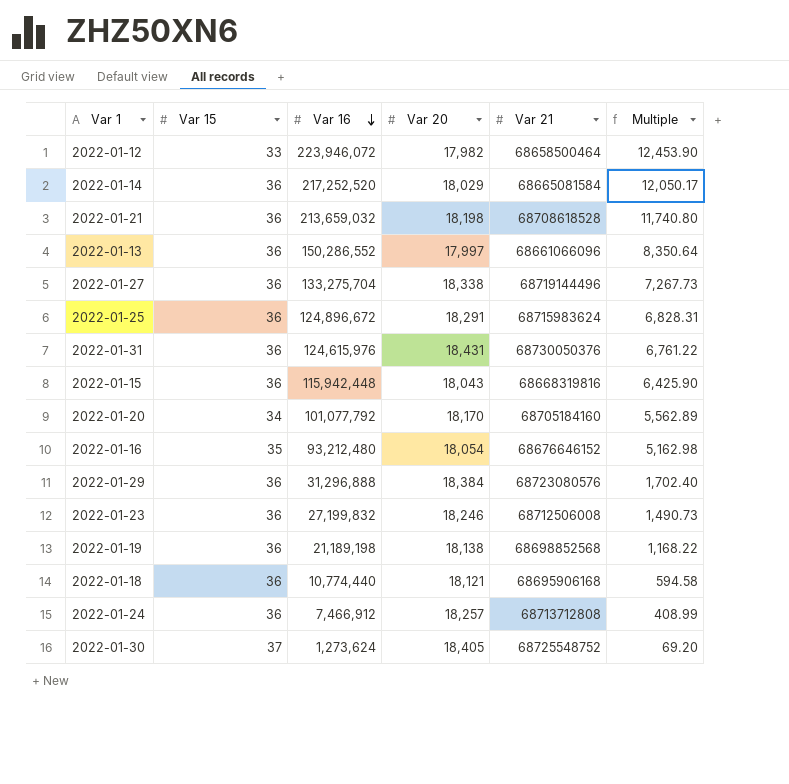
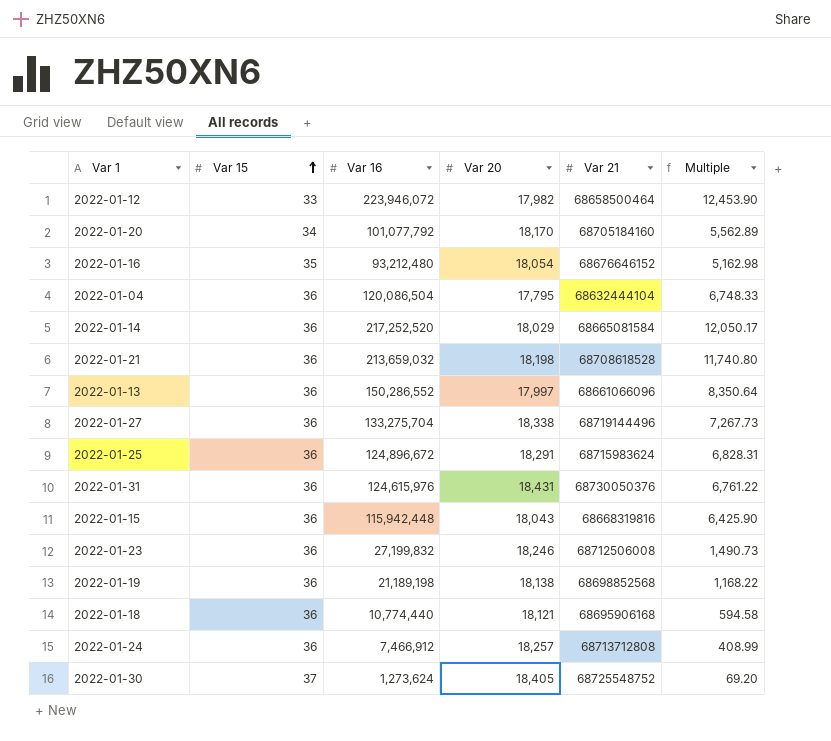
row order: Var 16 descending -> Var 15 ascending
row 2022-01-29: 36 | 31,296,888 | 18,384 | 68723080576 | 1,702.40 -> none
row 2022-01-04: none -> 36 | 120,086,504 | 17,795 | 68632444104 | 6,748.33

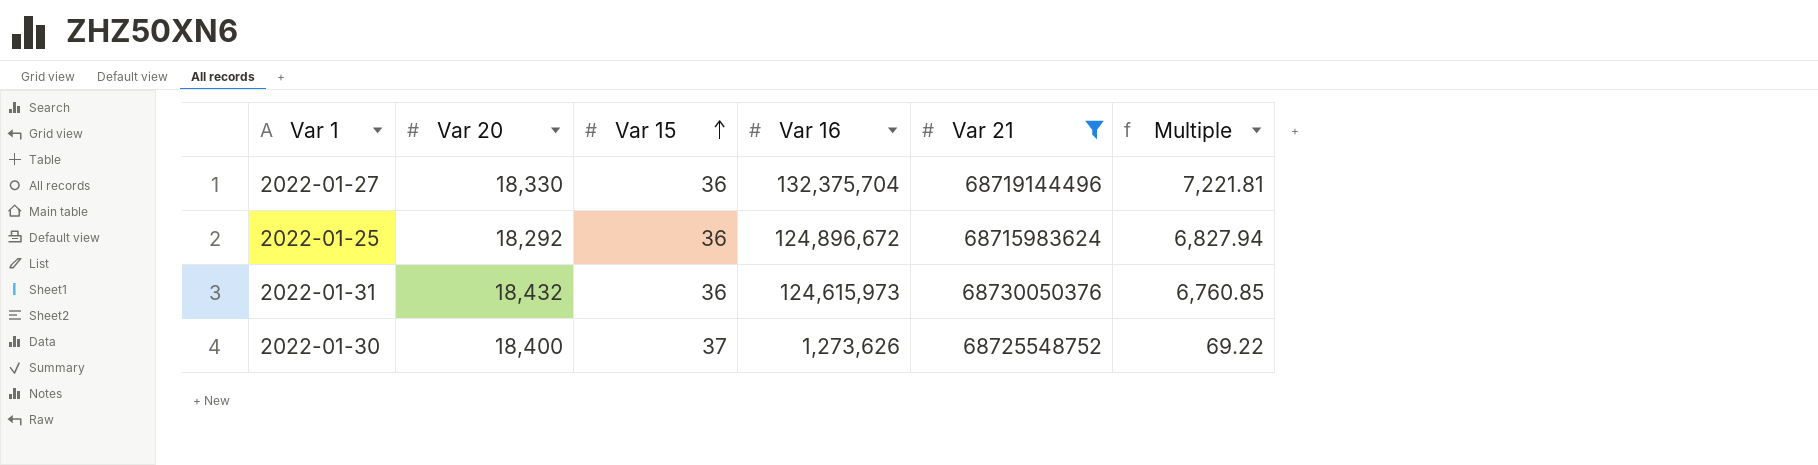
filter: none -> Var 21 >= 68715983624
column Var 20 | position: 4 -> 2
2022-01-27 | Var 20: 18,338 -> 18,330
2022-01-27 | Var 16: 133,275,704 -> 132,375,704
2022-01-27 | Multiple: 7,267.73 -> 7,221.81
2022-01-25 | Var 20: 18,291 -> 18,292
2022-01-25 | Multiple: 6,828.31 -> 6,827.94
2022-01-31 | Var 20: 18,431 -> 18,432
2022-01-31 | Var 16: 124,615,976 -> 124,615,973
2022-01-31 | Multiple: 6,761.22 -> 6,760.85
2022-01-30 | Var 20: 18,405 -> 18,400
2022-01-30 | Var 16: 1,273,624 -> 1,273,626
2022-01-30 | Multiple: 69.20 -> 69.22

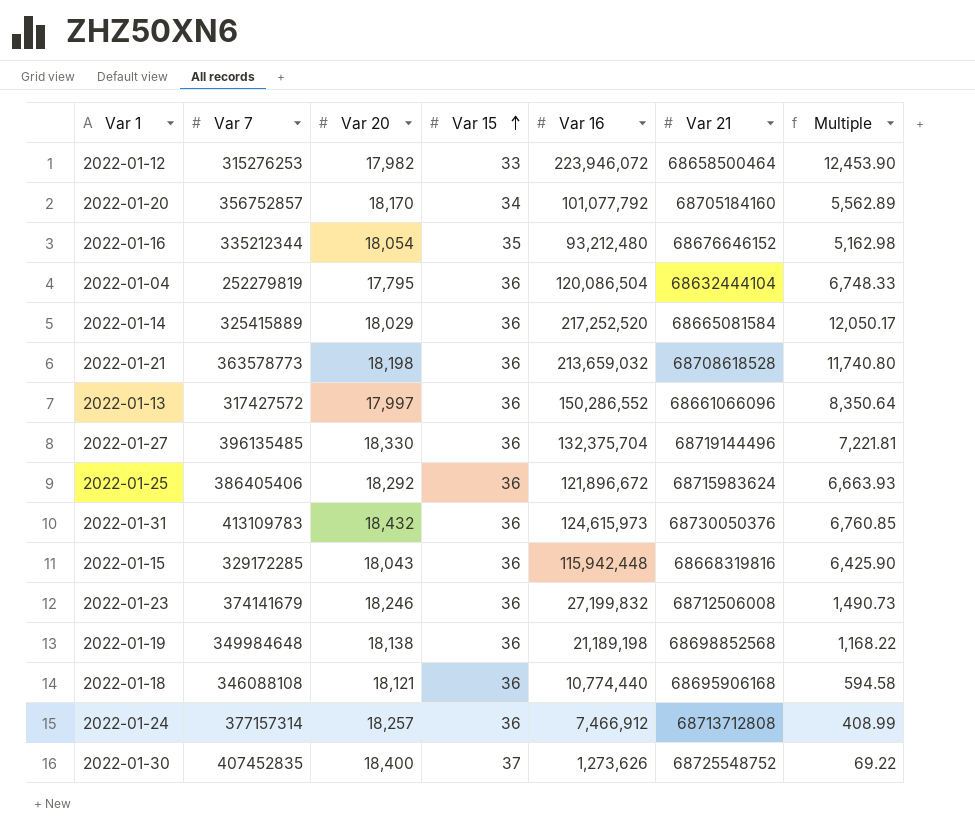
filter: Var 21 >= 68715983624 -> none
column Var 7 | position: none -> 2
2022-01-25 | Var 16: 124,896,672 -> 121,896,672
2022-01-25 | Multiple: 6,827.94 -> 6,663.93

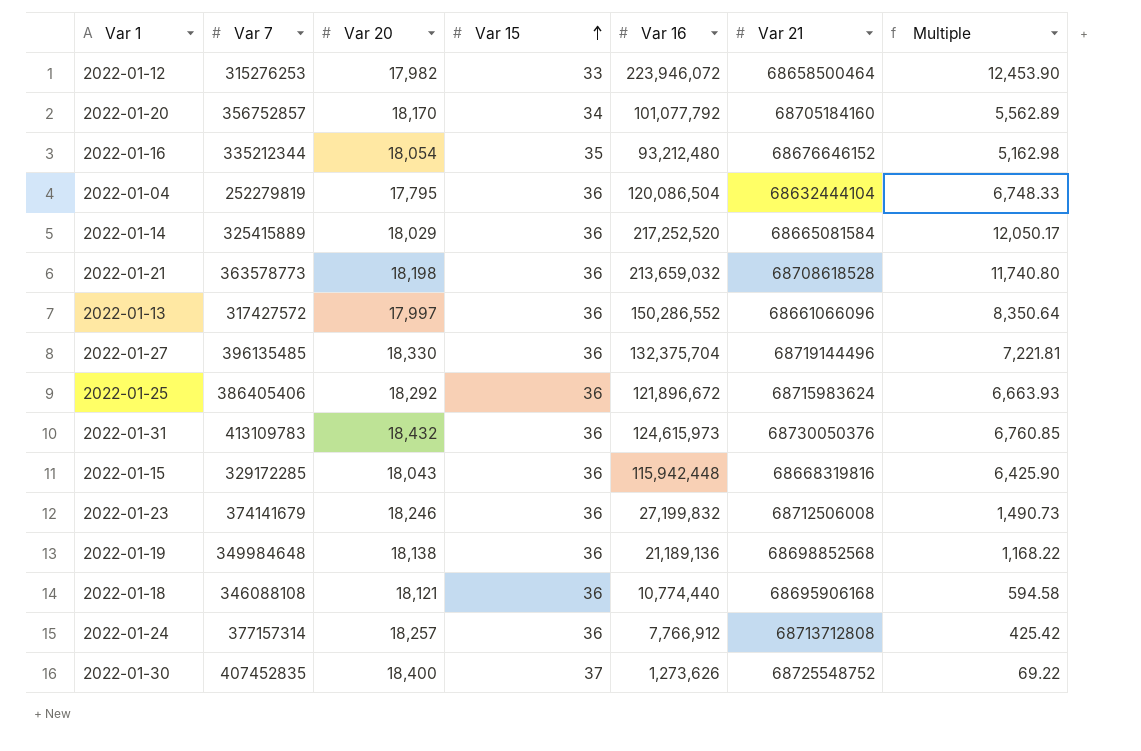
2022-01-19 | Var 16: 21,189,198 -> 21,189,136
2022-01-24 | Var 16: 7,466,912 -> 7,766,912
2022-01-24 | Multiple: 408.99 -> 425.42

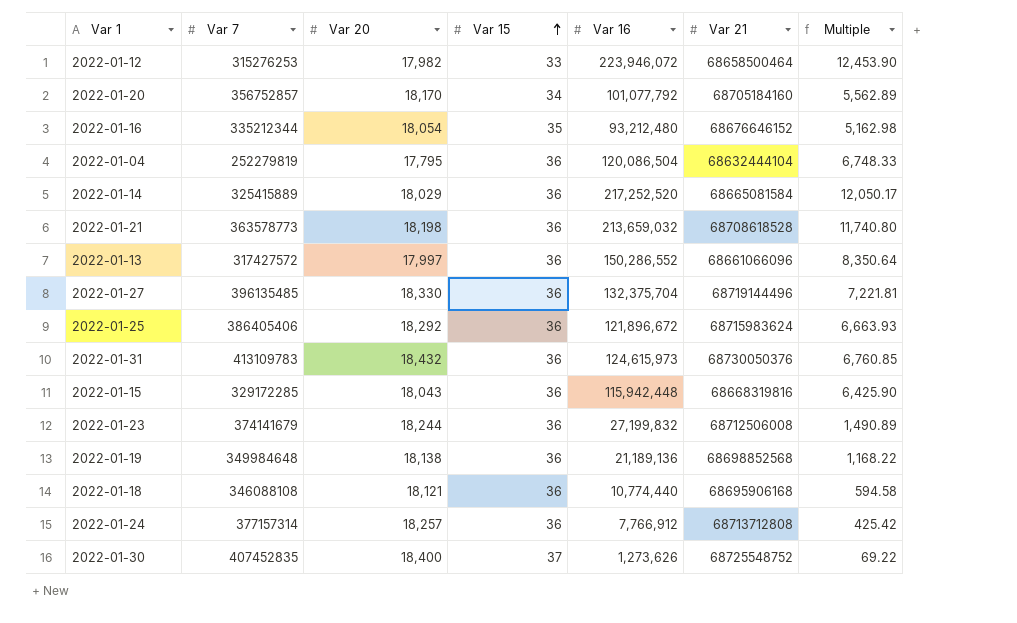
2022-01-23 | Var 20: 18,246 -> 18,244
2022-01-23 | Multiple: 1,490.73 -> 1,490.89

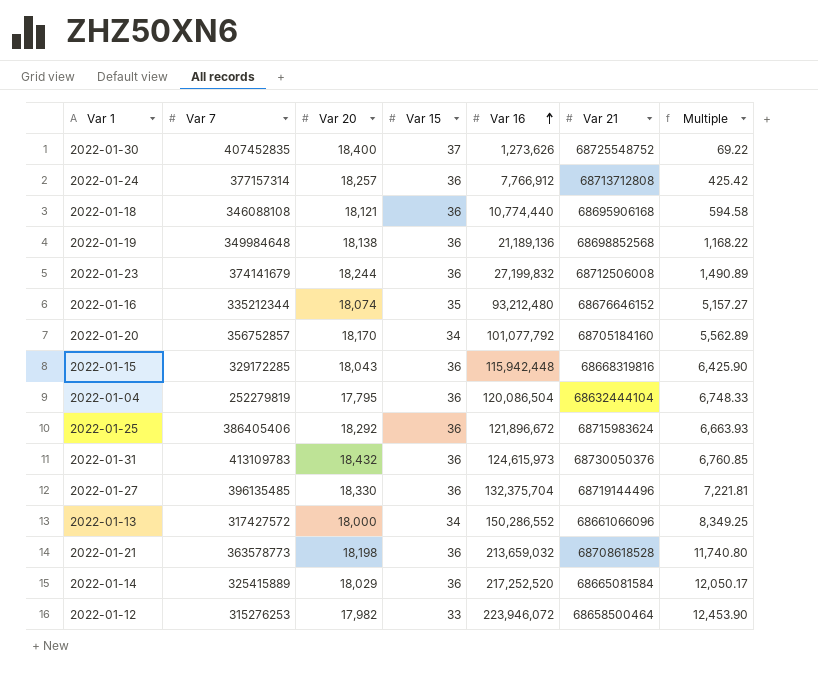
row order: Var 15 ascending -> Var 16 ascending
2022-01-16 | Var 20: 18,054 -> 18,074
2022-01-16 | Multiple: 5,162.98 -> 5,157.27
2022-01-13 | Var 20: 17,997 -> 18,000
2022-01-13 | Var 15: 36 -> 34
2022-01-13 | Multiple: 8,350.64 -> 8,349.25

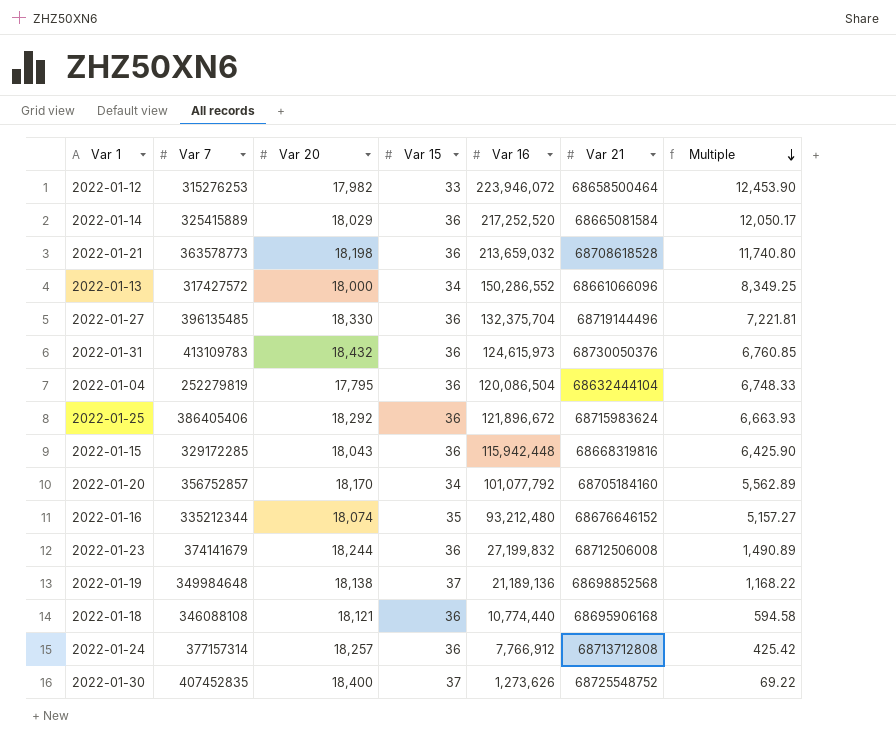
row order: Var 16 ascending -> Multiple descending
2022-01-19 | Var 15: 36 -> 37

